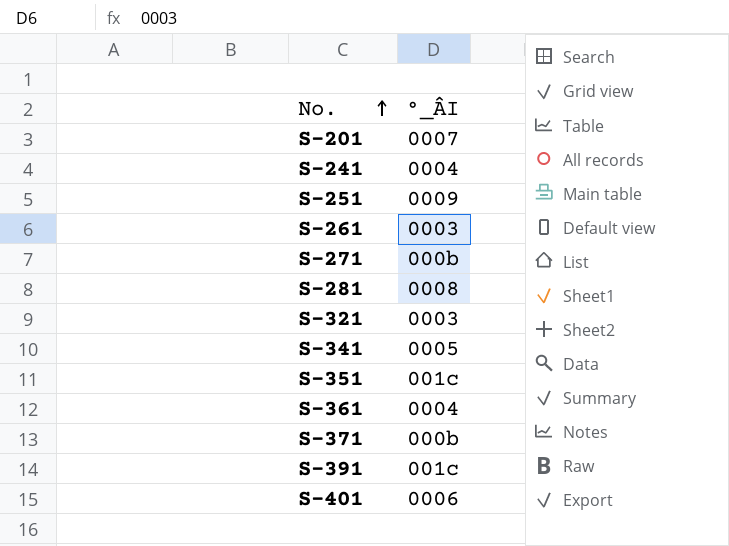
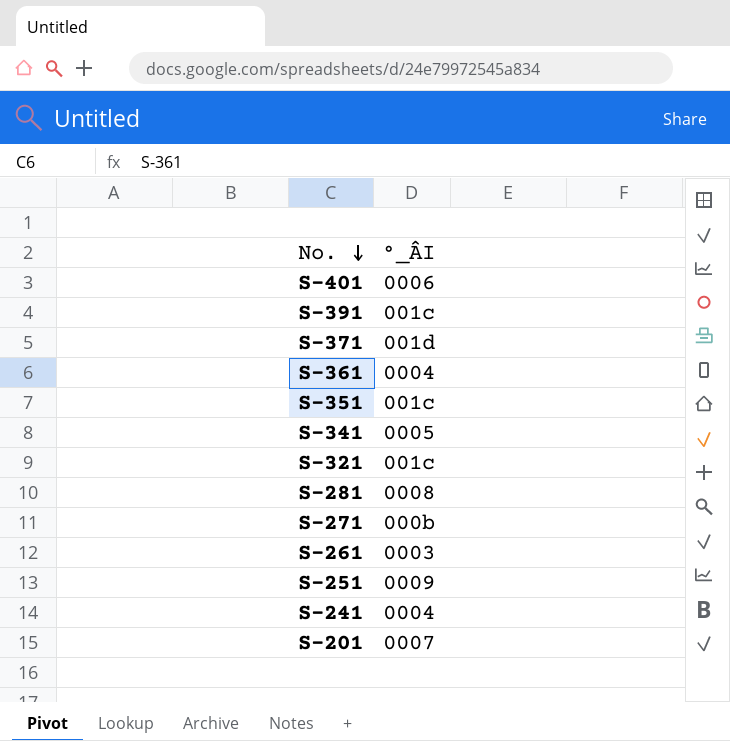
row order: No. ascending -> No. descending
S-371 | °_ÂI: 000b -> 001d
S-321 | °_ÂI: 0003 -> 001c

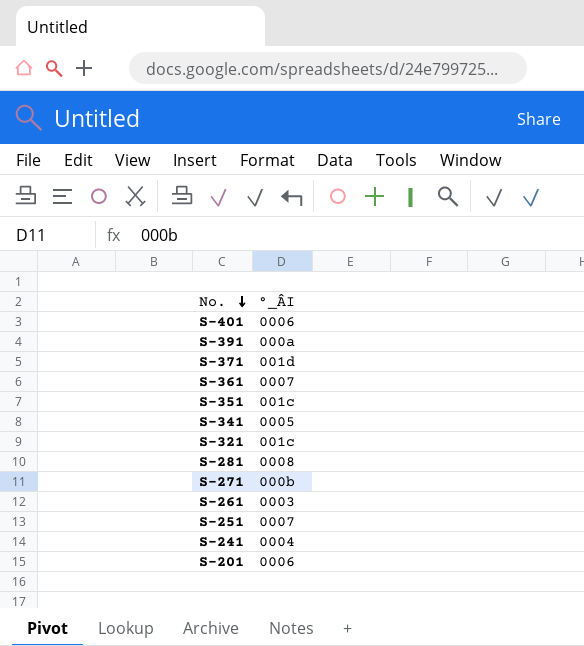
S-391 | °_ÂI: 001c -> 000a
S-361 | °_ÂI: 0004 -> 0007
S-251 | °_ÂI: 0009 -> 0007
S-201 | °_ÂI: 0007 -> 0006

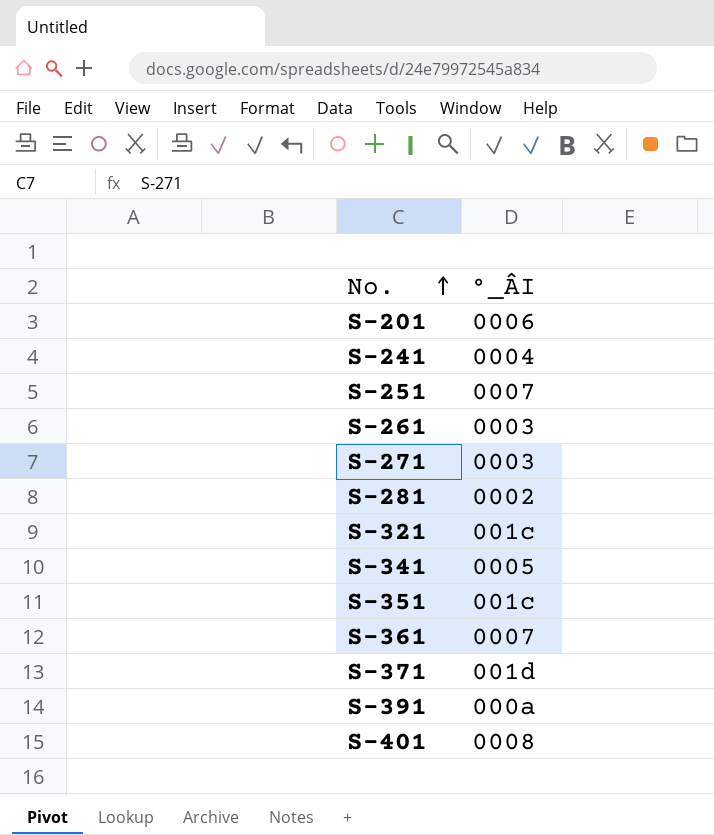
row order: No. descending -> No. ascending
S-271 | °_ÂI: 000b -> 0003
S-281 | °_ÂI: 0008 -> 0002
S-401 | °_ÂI: 0006 -> 0008

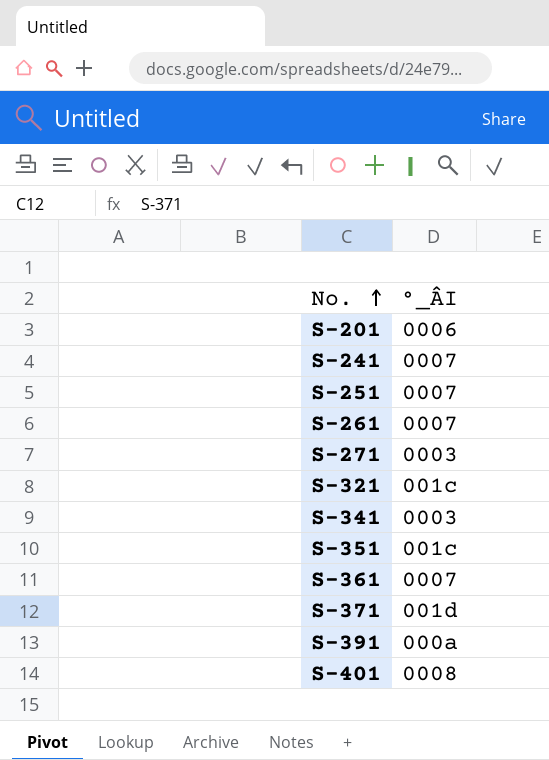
row S-281: 0002 -> none
S-241 | °_ÂI: 0004 -> 0007
S-261 | °_ÂI: 0003 -> 0007
S-341 | °_ÂI: 0005 -> 0003

